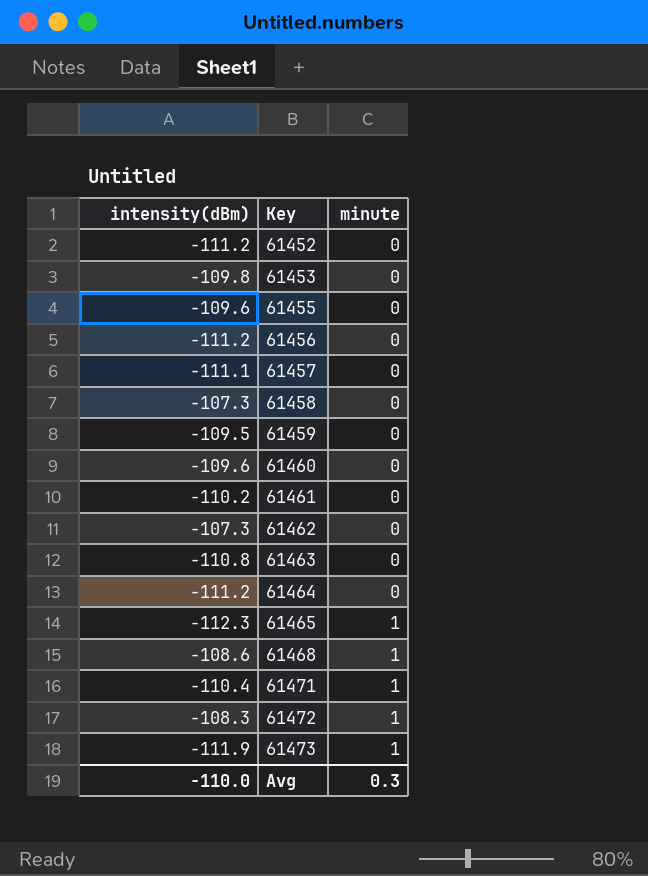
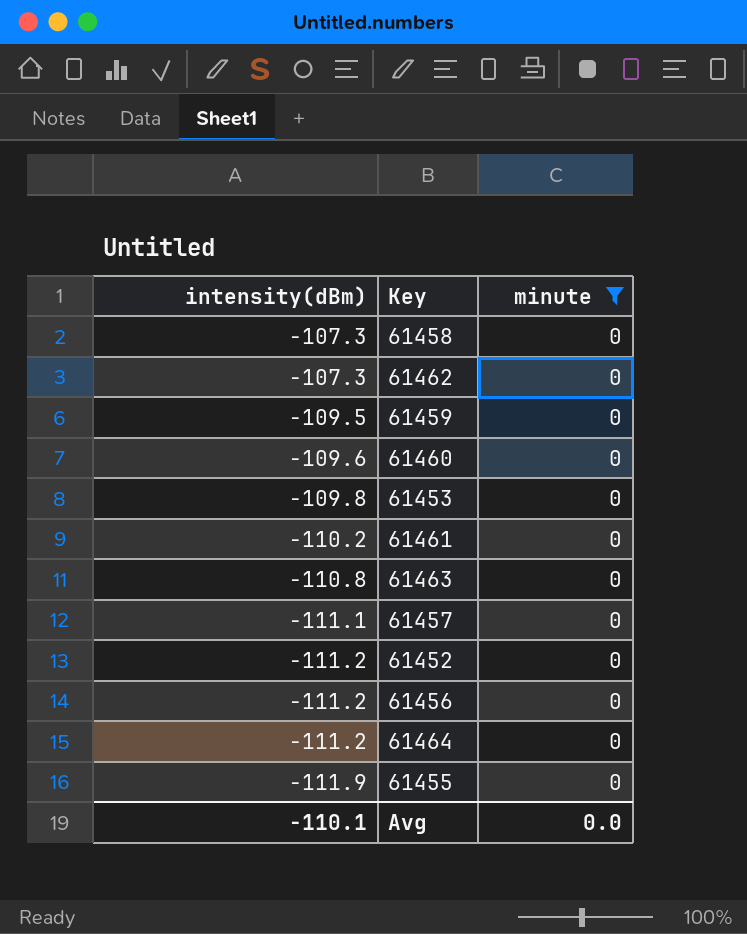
filter: none -> minute = 0
row order: Key ascending -> intensity(dBm) descending
61455 | intensity(dBm): -109.6 -> -111.9
Avg | intensity(dBm): -110.0 -> -110.1
Avg | minute: 0.3 -> 0.0

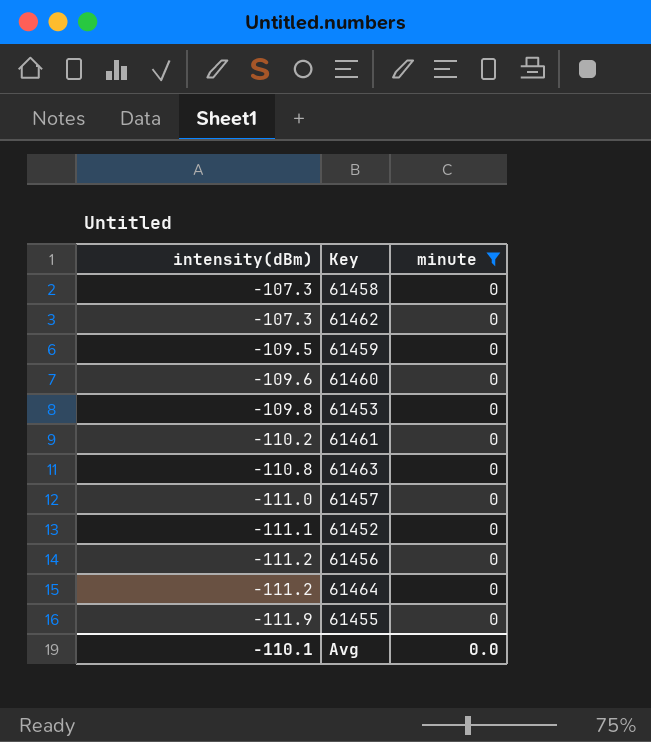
61457 | intensity(dBm): -111.1 -> -111.0
61452 | intensity(dBm): -111.2 -> -111.1

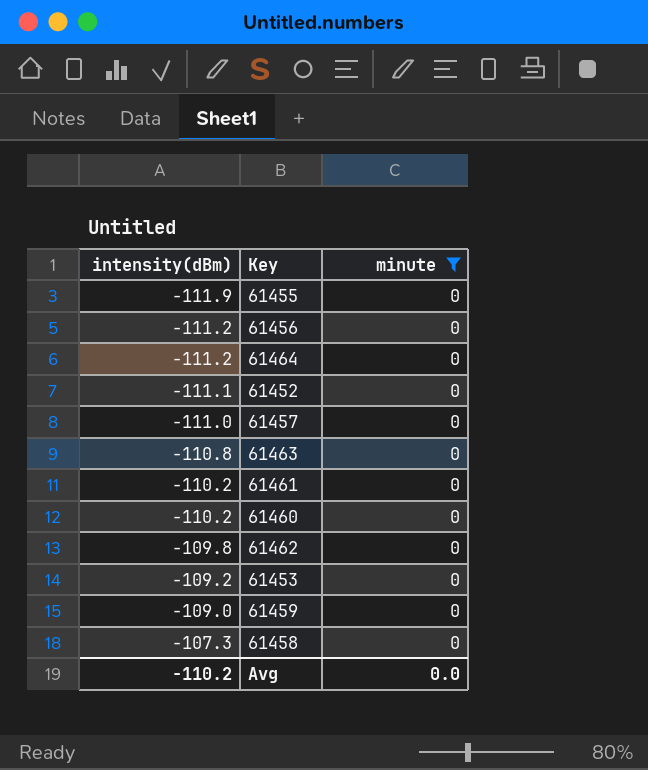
row order: intensity(dBm) descending -> intensity(dBm) ascending
61460 | intensity(dBm): -109.6 -> -110.2
61462 | intensity(dBm): -107.3 -> -109.8
61453 | intensity(dBm): -109.8 -> -109.2
61459 | intensity(dBm): -109.5 -> -109.0
Avg | intensity(dBm): -110.1 -> -110.2

